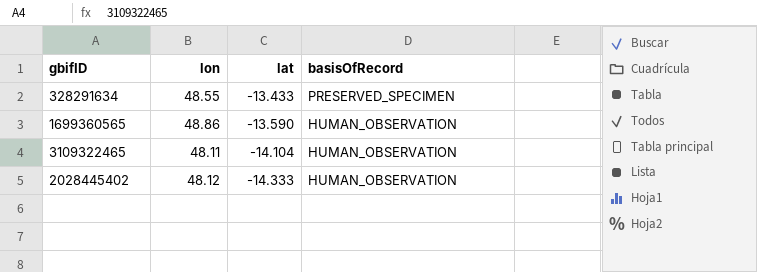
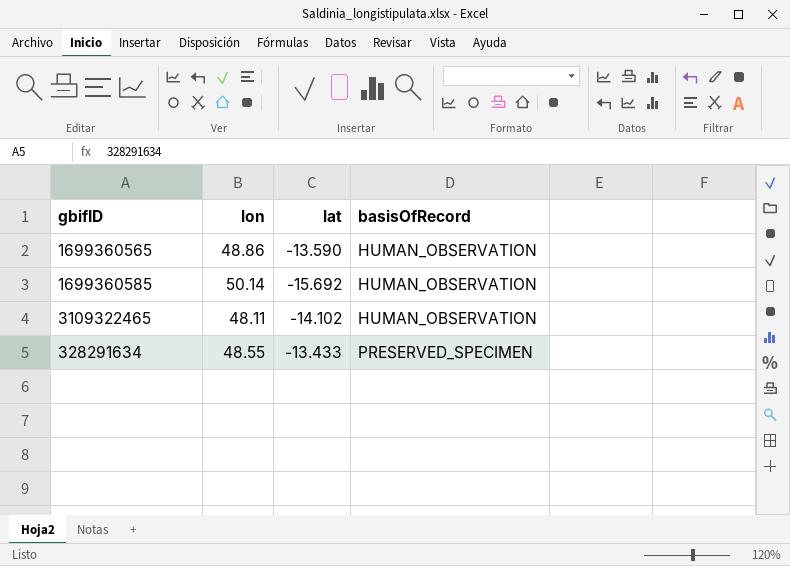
row order: lat descending -> basisOfRecord ascending
row 2028445402: 48.12 | -14.333 | HUMAN_OBSERVATION -> none
row 1699360585: none -> 50.14 | -15.692 | HUMAN_OBSERVATION
3109322465 | lat: -14.104 -> -14.102

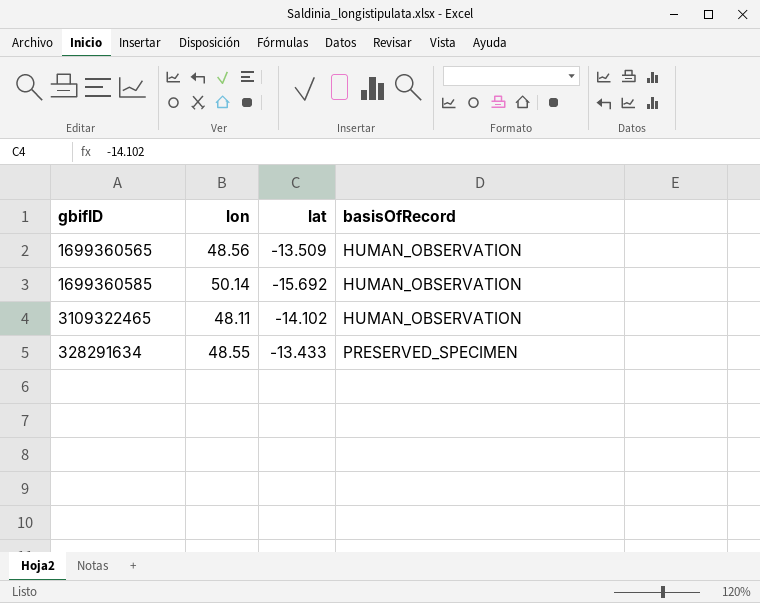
1699360565 | lon: 48.86 -> 48.56
1699360565 | lat: -13.590 -> -13.509

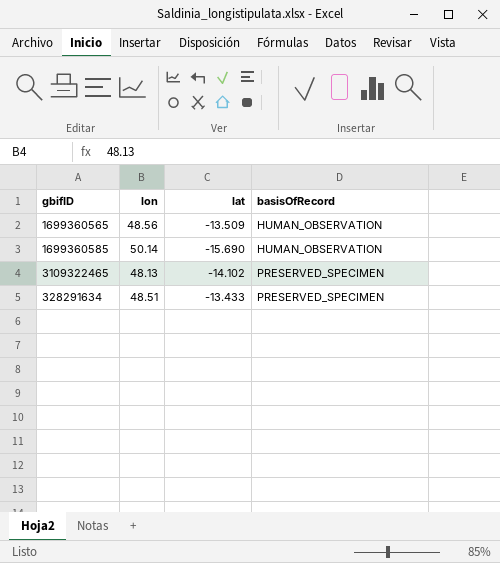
1699360585 | lat: -15.692 -> -15.690
3109322465 | lon: 48.11 -> 48.13
3109322465 | basisOfRecord: HUMAN_OBSERVATION -> PRESERVED_SPECIMEN
328291634 | lon: 48.55 -> 48.51

